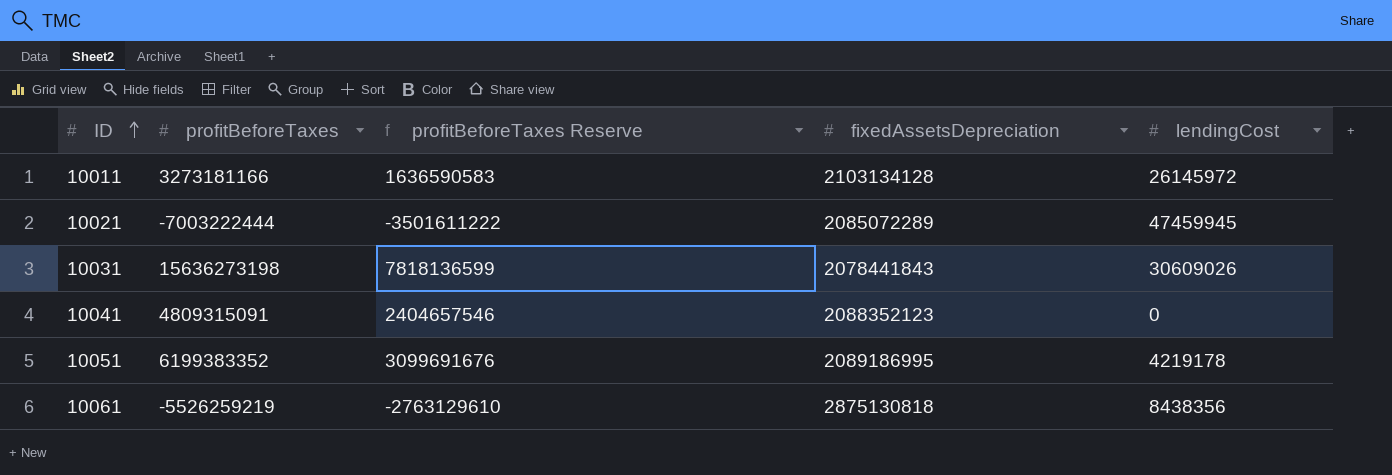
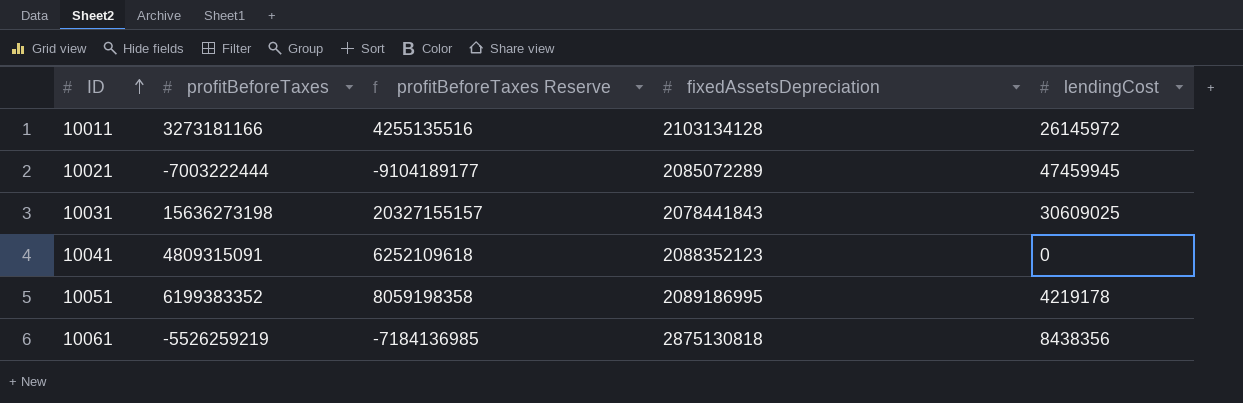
column profitBeforeTaxes Reserve | formula: [profitBeforeTaxes] * 0.5 -> [profitBeforeTaxes] * 1.3
10031 | lendingCost: 30609026 -> 30609025

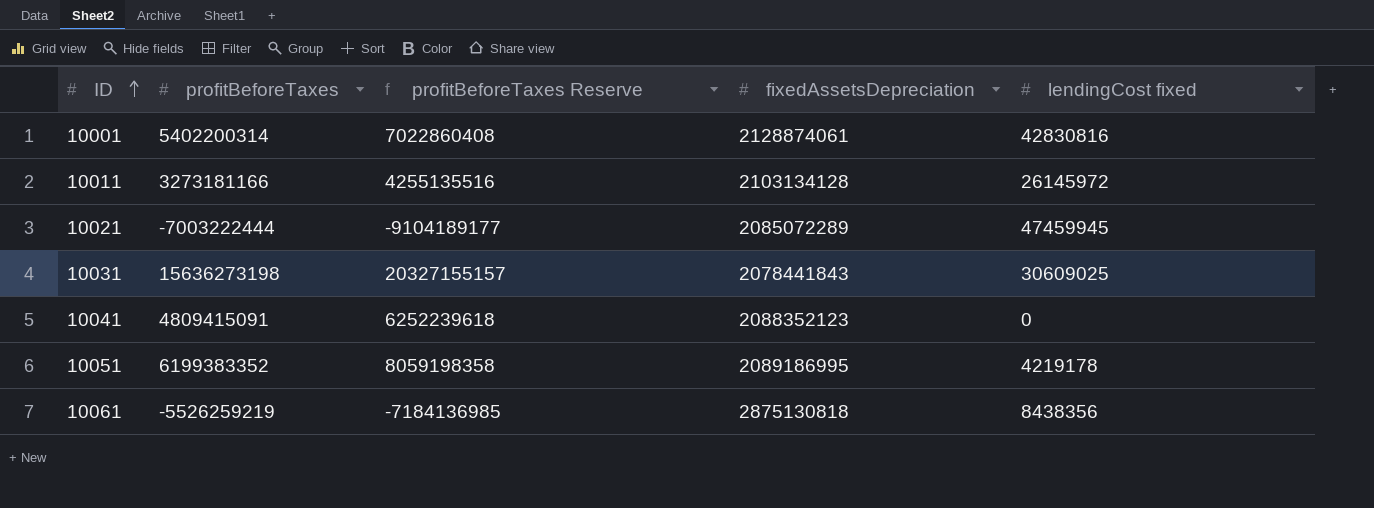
column name: lendingCost -> lendingCost fixed
row 10001: none -> 5402200314 | 7022860408 | 2128874061 | 42830816
10041 | profitBeforeTaxes: 4809315091 -> 4809415091
10041 | profitBeforeTaxes Reserve: 6252109618 -> 6252239618

